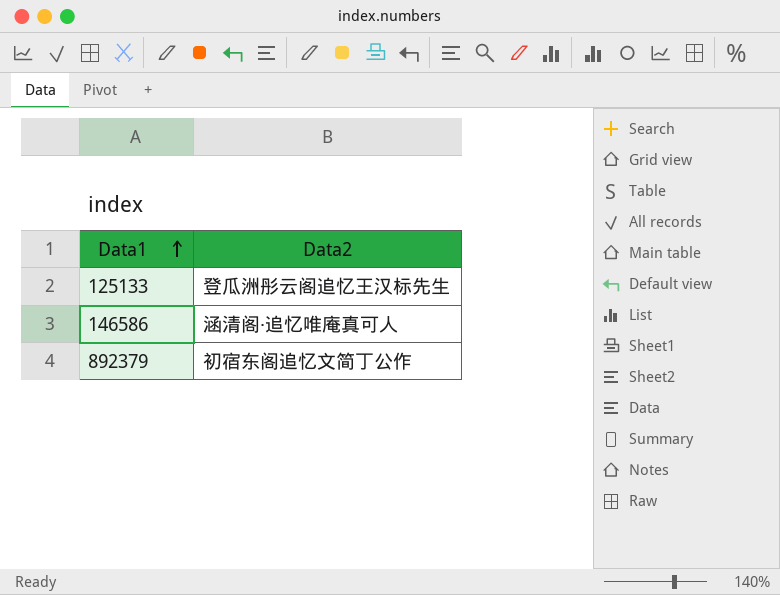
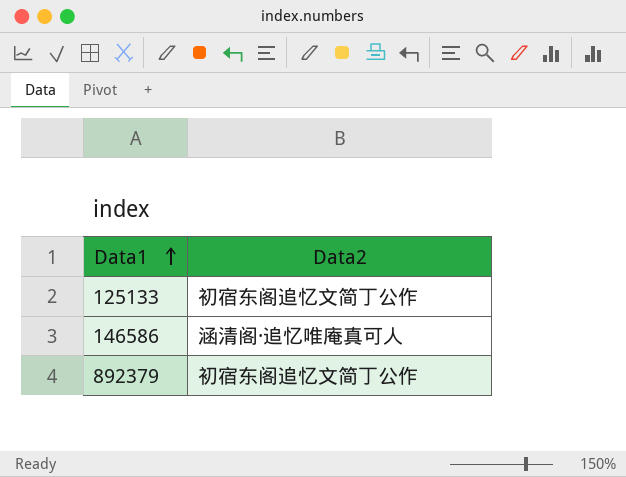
125133 | Data2: 登瓜洲彤云阁追忆王汉标先生 -> 初宿东阁追忆文简丁公作

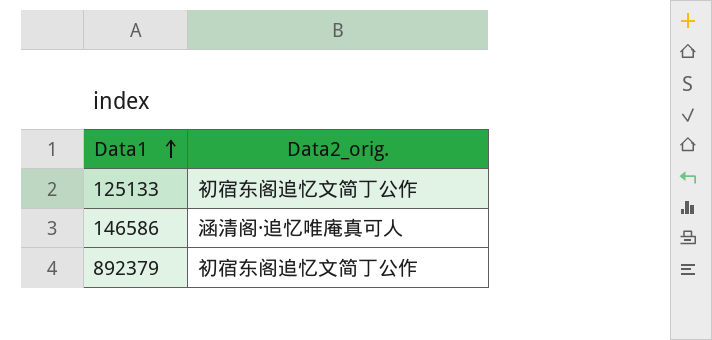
column name: Data2 -> Data2_orig.

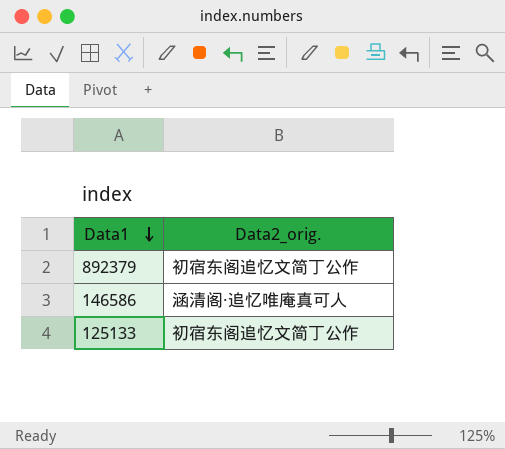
row order: Data1 ascending -> Data1 descending

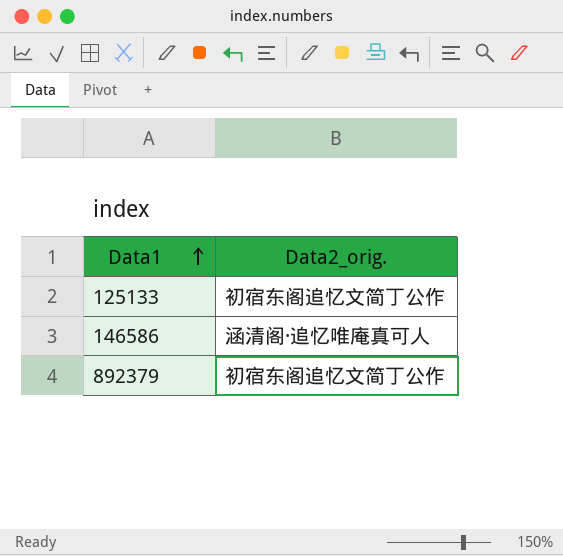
row order: Data1 descending -> Data1 ascending

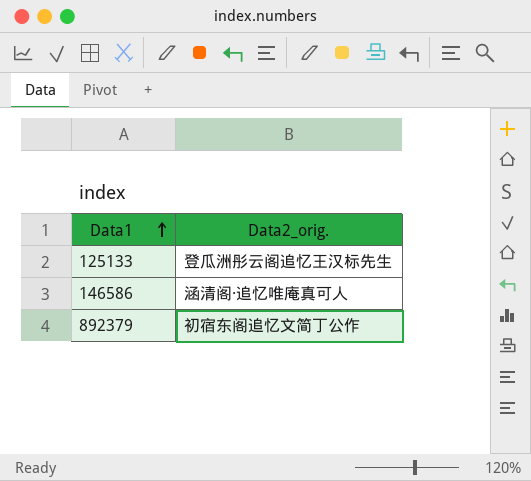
125133 | Data2_orig.: 初宿东阁追忆文简丁公作 -> 登瓜洲彤云阁追忆王汉标先生

